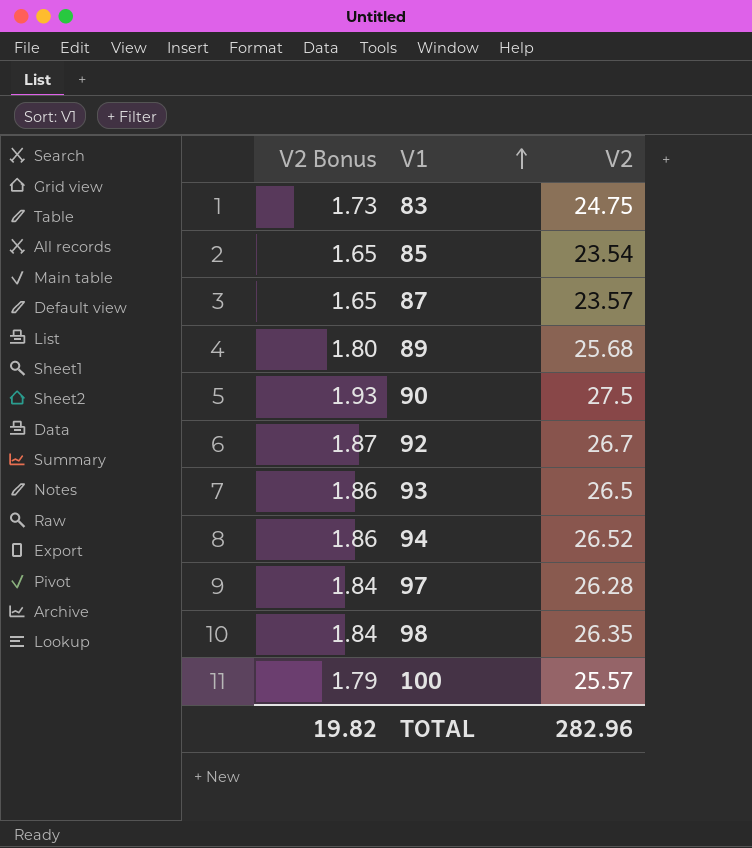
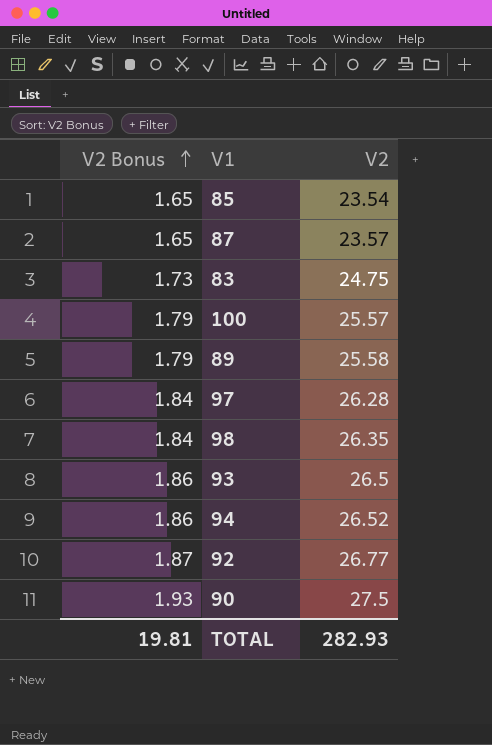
row order: V1 ascending -> V2 Bonus ascending
89 | V2 Bonus: 1.80 -> 1.79
89 | V2: 25.68 -> 25.58
92 | V2: 26.7 -> 26.77
TOTAL | V2 Bonus: 19.82 -> 19.81
TOTAL | V2: 282.96 -> 282.93

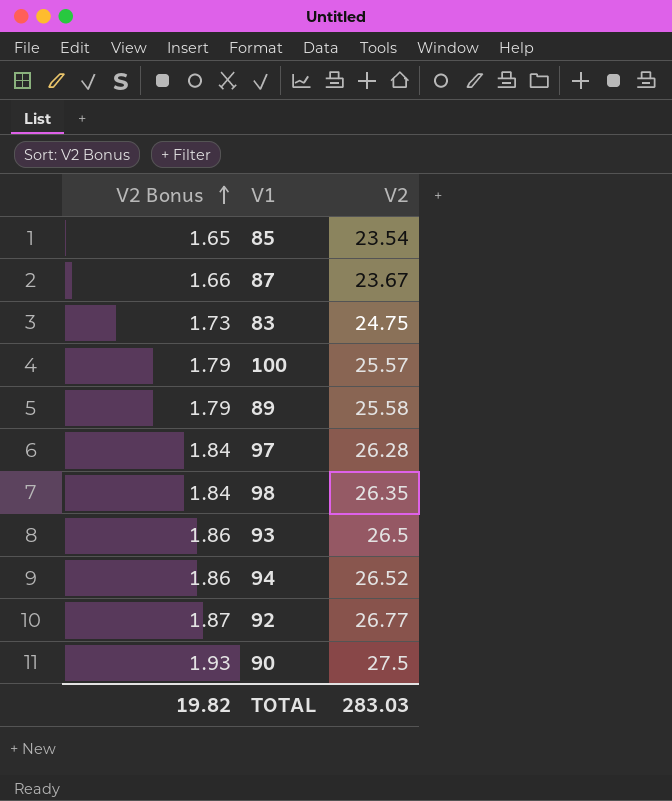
87 | V2 Bonus: 1.65 -> 1.66
87 | V2: 23.57 -> 23.67
TOTAL | V2 Bonus: 19.81 -> 19.82
TOTAL | V2: 282.93 -> 283.03

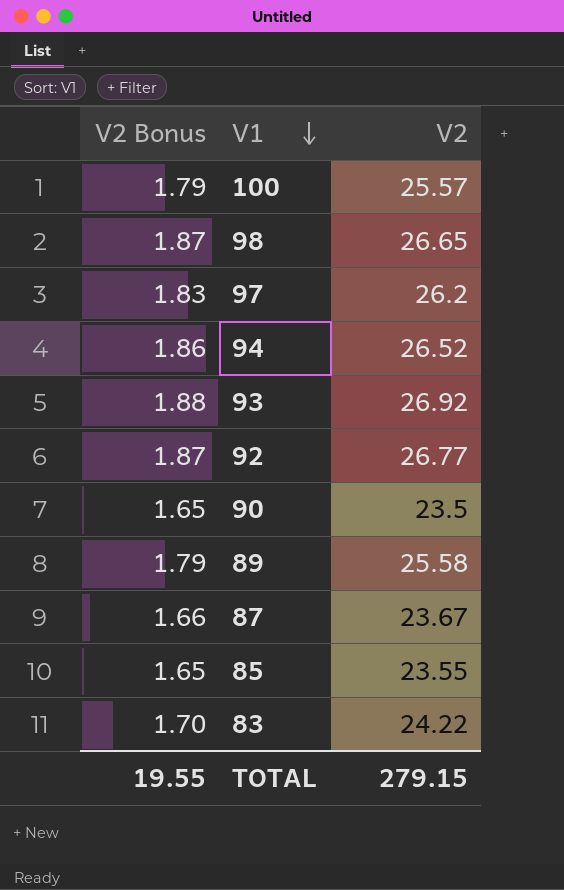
row order: V2 Bonus ascending -> V1 descending
98 | V2 Bonus: 1.84 -> 1.87
98 | V2: 26.35 -> 26.65
97 | V2 Bonus: 1.84 -> 1.83
97 | V2: 26.28 -> 26.2
93 | V2 Bonus: 1.86 -> 1.88
93 | V2: 26.5 -> 26.92
90 | V2 Bonus: 1.93 -> 1.65
90 | V2: 27.5 -> 23.5
85 | V2: 23.54 -> 23.55
83 | V2 Bonus: 1.73 -> 1.70
83 | V2: 24.75 -> 24.22
TOTAL | V2 Bonus: 19.82 -> 19.55
TOTAL | V2: 283.03 -> 279.15

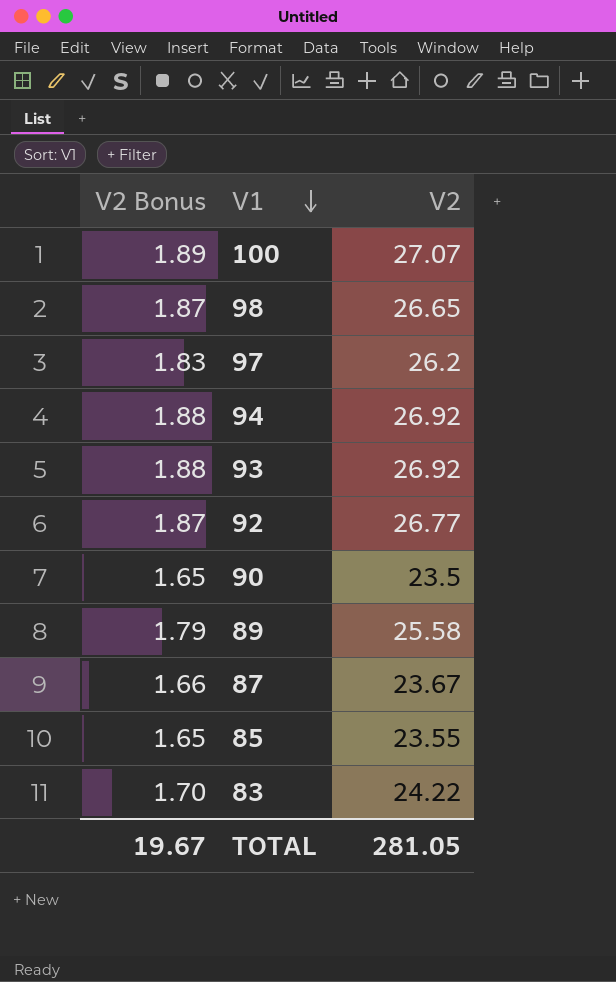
100 | V2 Bonus: 1.79 -> 1.89
100 | V2: 25.57 -> 27.07
94 | V2 Bonus: 1.86 -> 1.88
94 | V2: 26.52 -> 26.92
TOTAL | V2 Bonus: 19.55 -> 19.67
TOTAL | V2: 279.15 -> 281.05

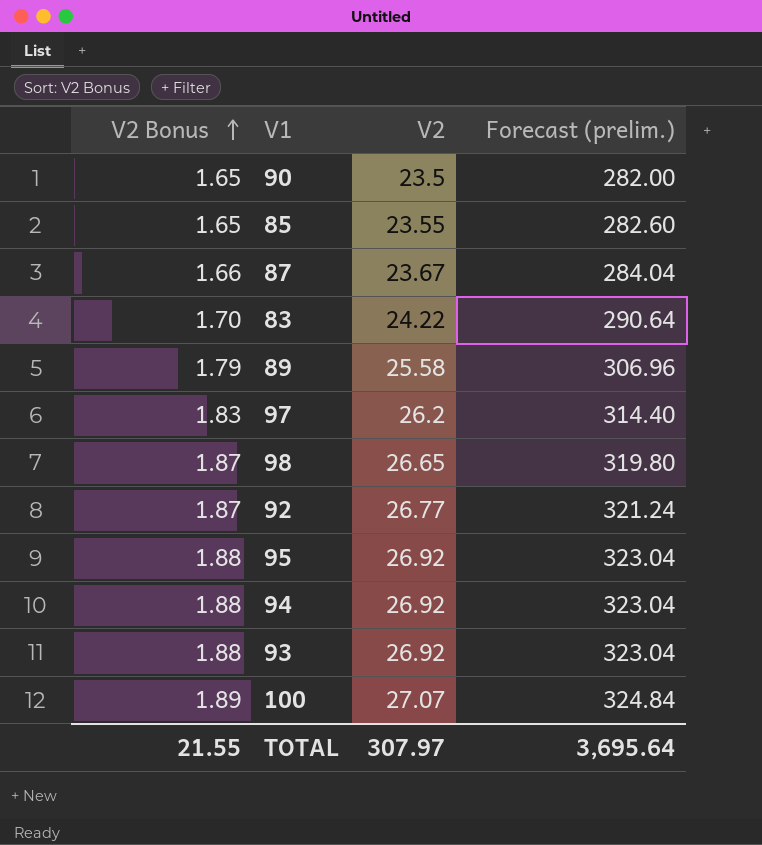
row order: V1 descending -> V2 Bonus ascending
column Forecast (prelim.) | formula: none -> [V2] * 12
row 95: none -> 1.88 | 26.92 | 323.04
TOTAL | V2 Bonus: 19.67 -> 21.55
TOTAL | V2: 281.05 -> 307.97

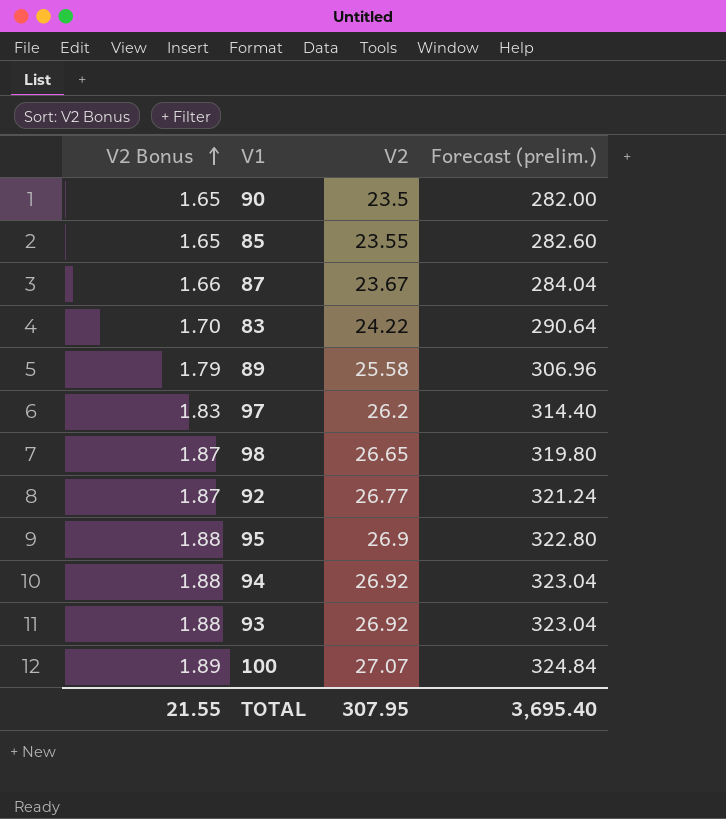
95 | V2: 26.92 -> 26.9
95 | Forecast (prelim.): 323.04 -> 322.80
TOTAL | V2: 307.97 -> 307.95
TOTAL | Forecast (prelim.): 3,695.64 -> 3,695.40

